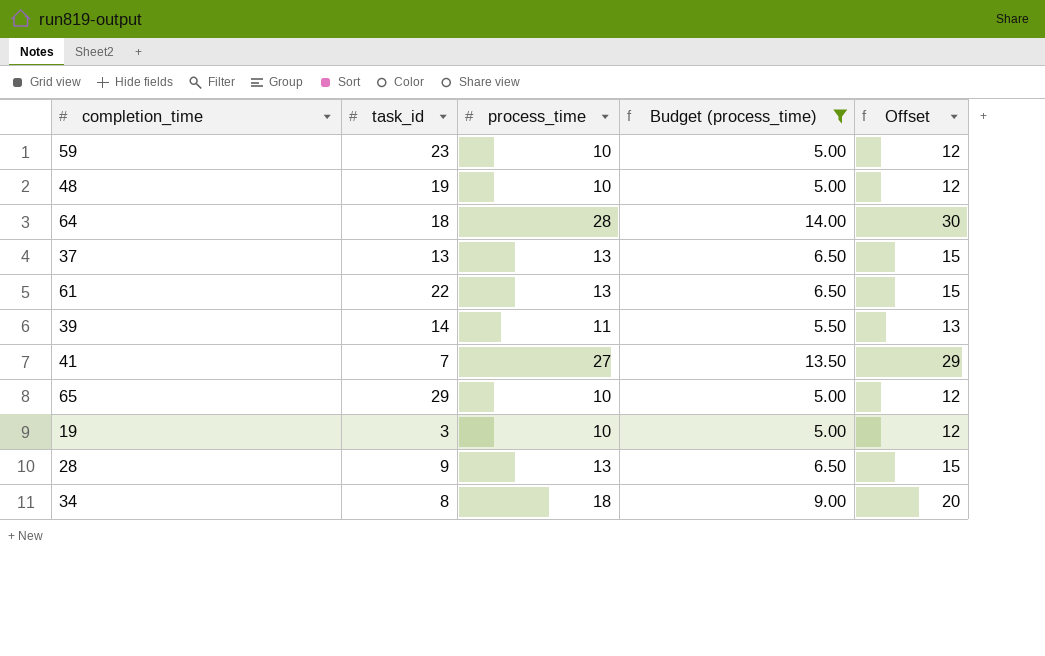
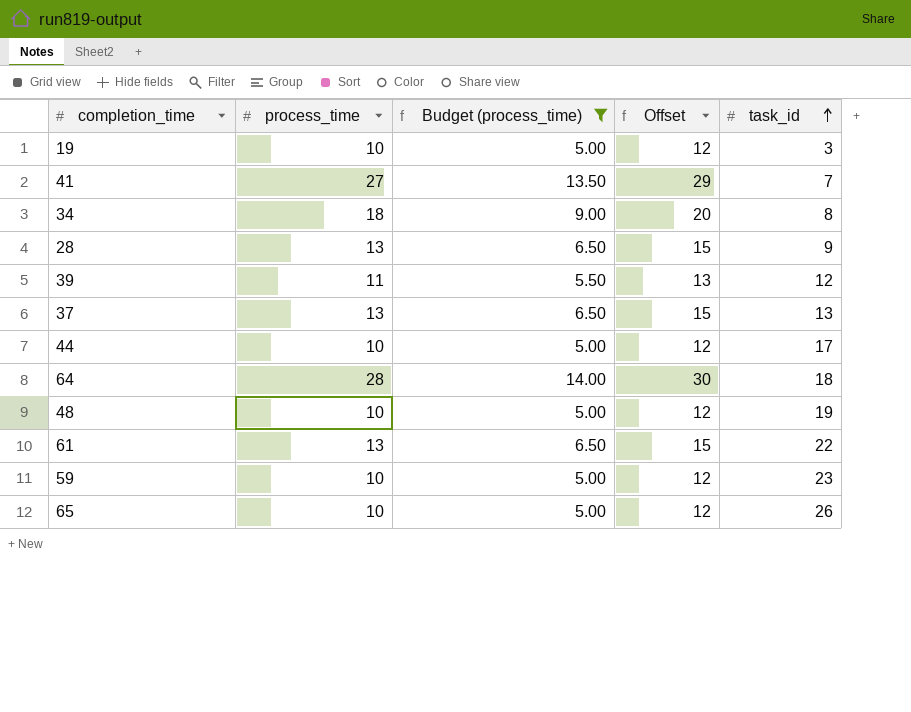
row order: none -> task_id ascending
column task_id | position: 2 -> 5
39 | task_id: 14 -> 12
row 44: none -> 10 | 5.00 | 12 | 17
65 | task_id: 29 -> 26

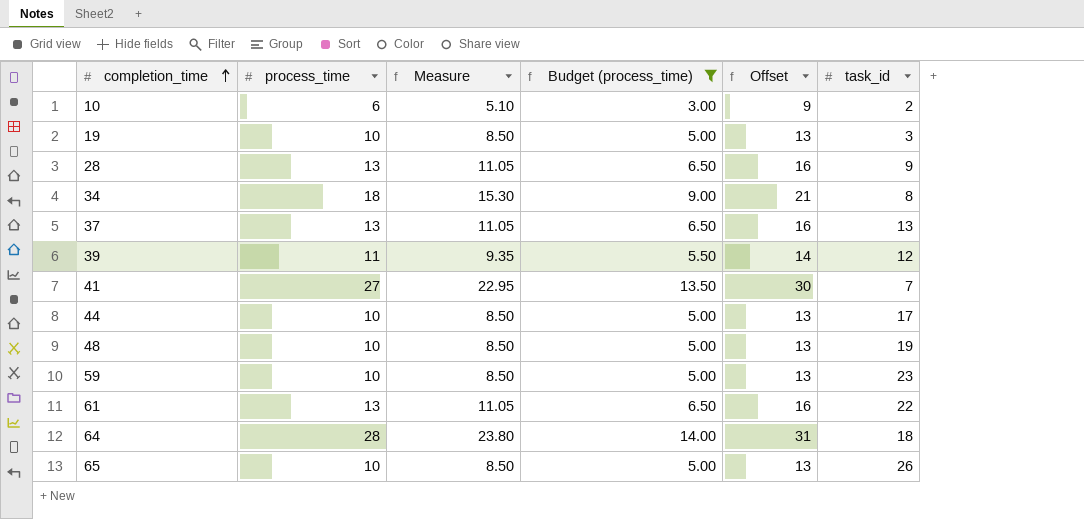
row order: task_id ascending -> completion_time ascending
column Measure | formula: none -> [process_time] * 0.85
column Offset | formula: [process_time] + 2 -> [process_time] + 3
row 10: none -> 6 | 5.10 | 3.00 | 9 | 2

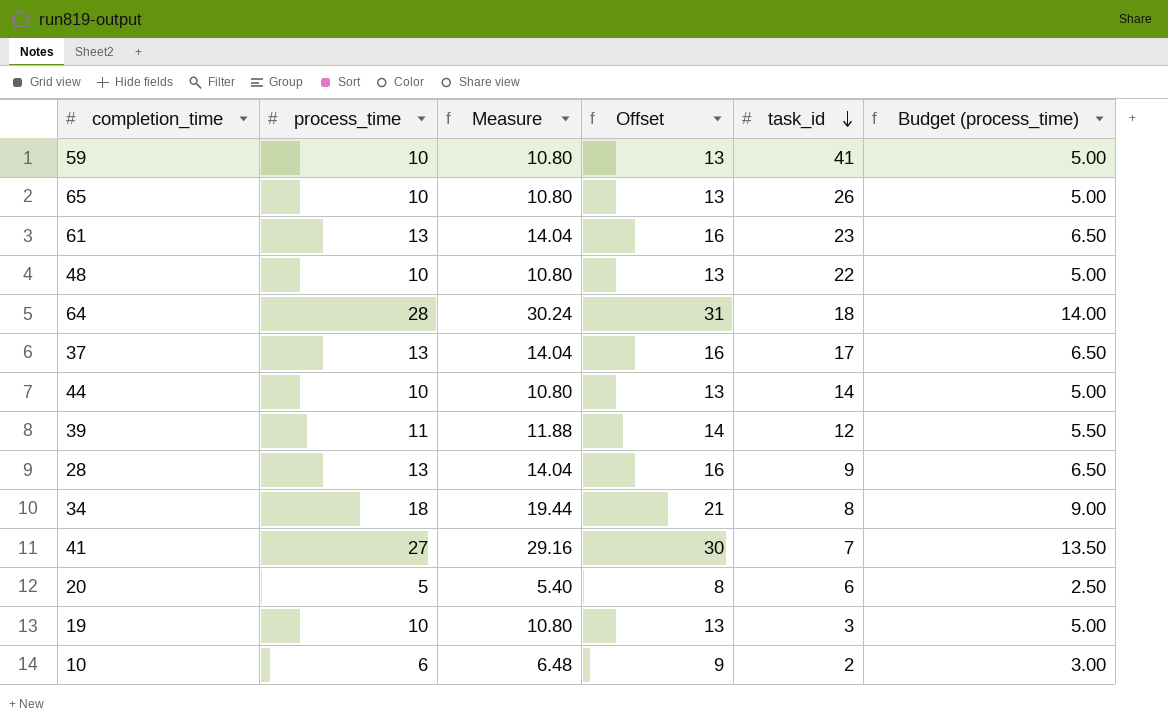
filter: Budget (process_time) != 2.50 -> none
row order: completion_time ascending -> task_id descending
column Measure | formula: [process_time] * 0.85 -> [process_time] * 1.08
column Budget (process_time) | position: 4 -> 6
59 | task_id: 23 -> 41
61 | task_id: 22 -> 23
48 | task_id: 19 -> 22
37 | task_id: 13 -> 17
44 | task_id: 17 -> 14

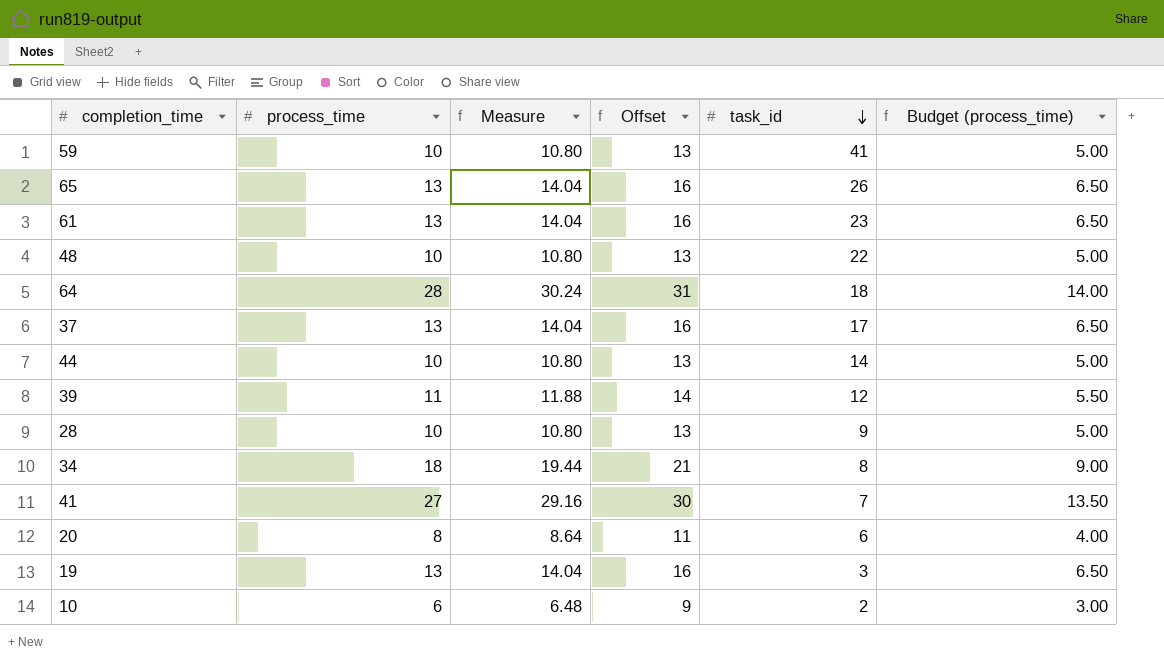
65 | process_time: 10 -> 13
65 | Measure: 10.80 -> 14.04
65 | Offset: 13 -> 16
65 | Budget (process_time): 5.00 -> 6.50
28 | process_time: 13 -> 10
28 | Measure: 14.04 -> 10.80
28 | Offset: 16 -> 13
28 | Budget (process_time): 6.50 -> 5.00
20 | process_time: 5 -> 8
20 | Measure: 5.40 -> 8.64
20 | Offset: 8 -> 11
20 | Budget (process_time): 2.50 -> 4.00
19 | process_time: 10 -> 13
19 | Measure: 10.80 -> 14.04
19 | Offset: 13 -> 16
19 | Budget (process_time): 5.00 -> 6.50

